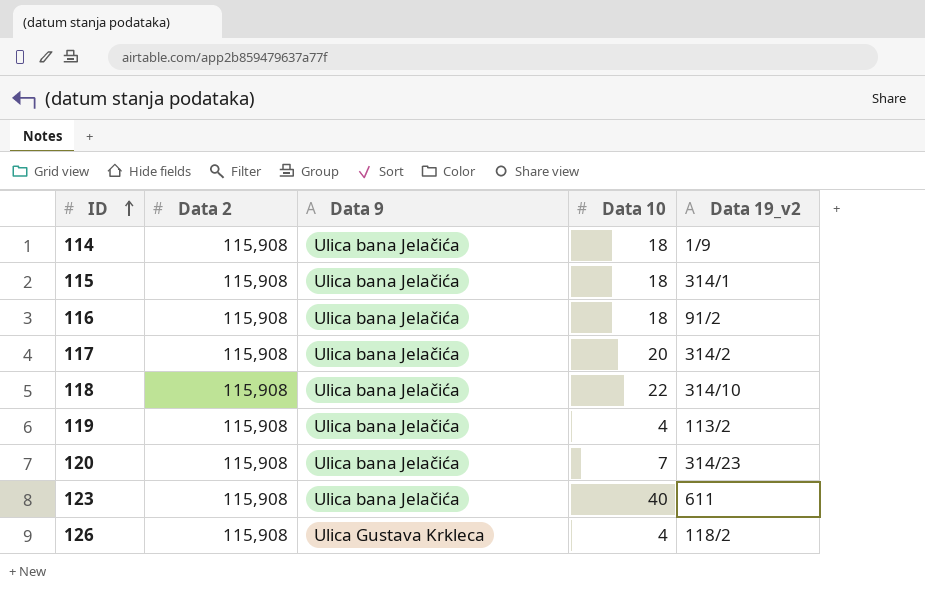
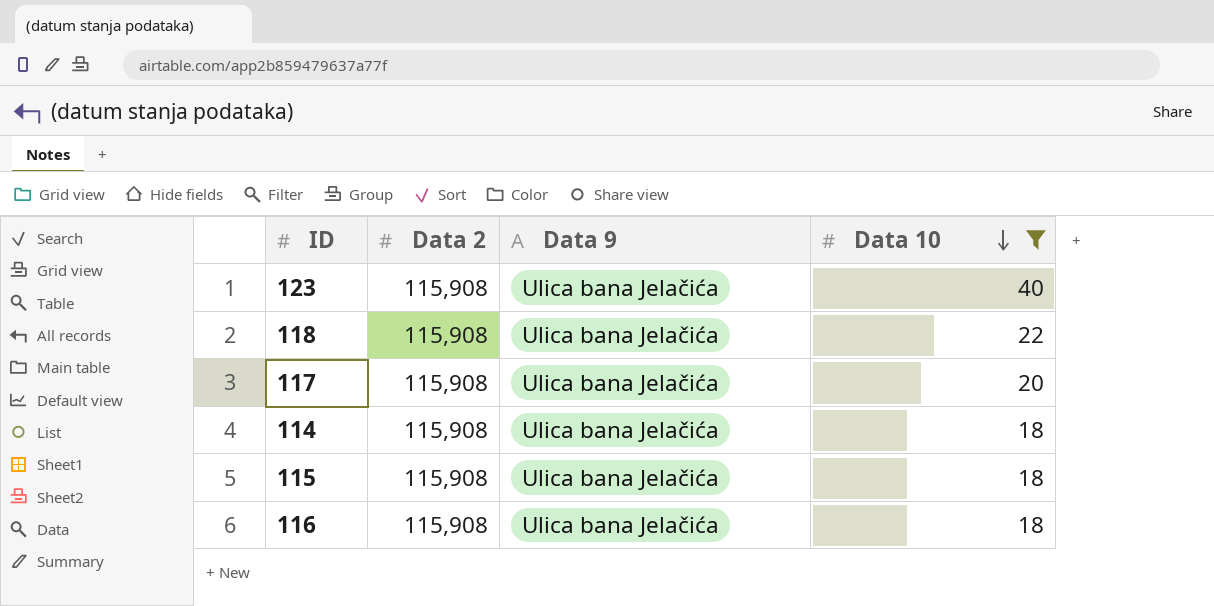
filter: none -> Data 10 >= 18
row order: ID ascending -> Data 10 descending
column Data 19_v2 | position: 5 -> none

